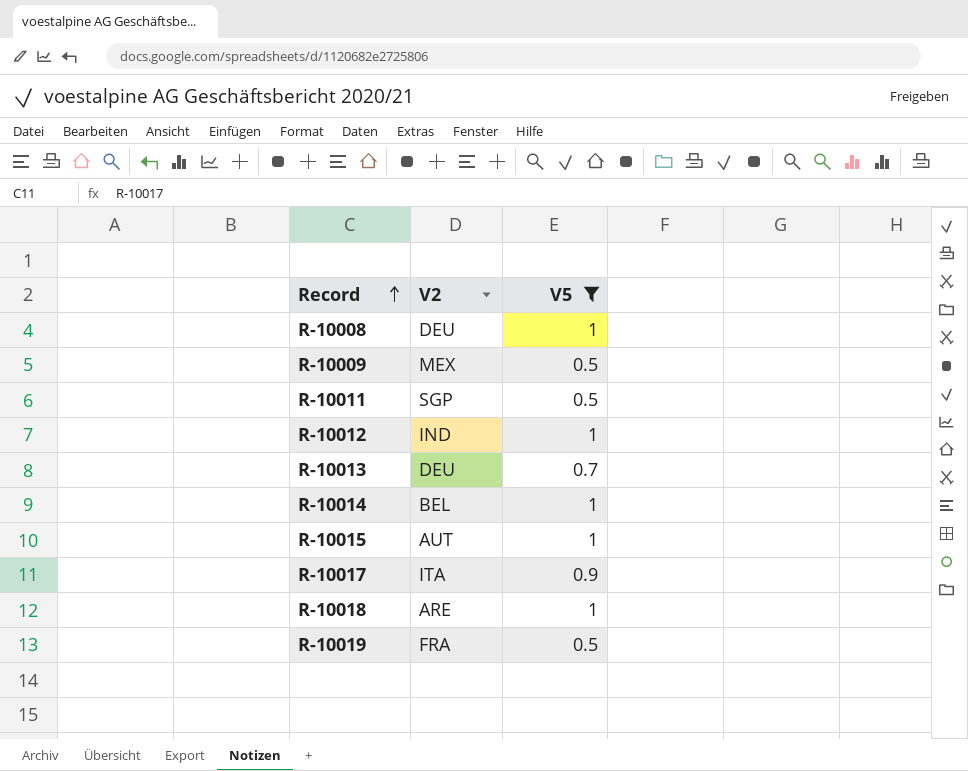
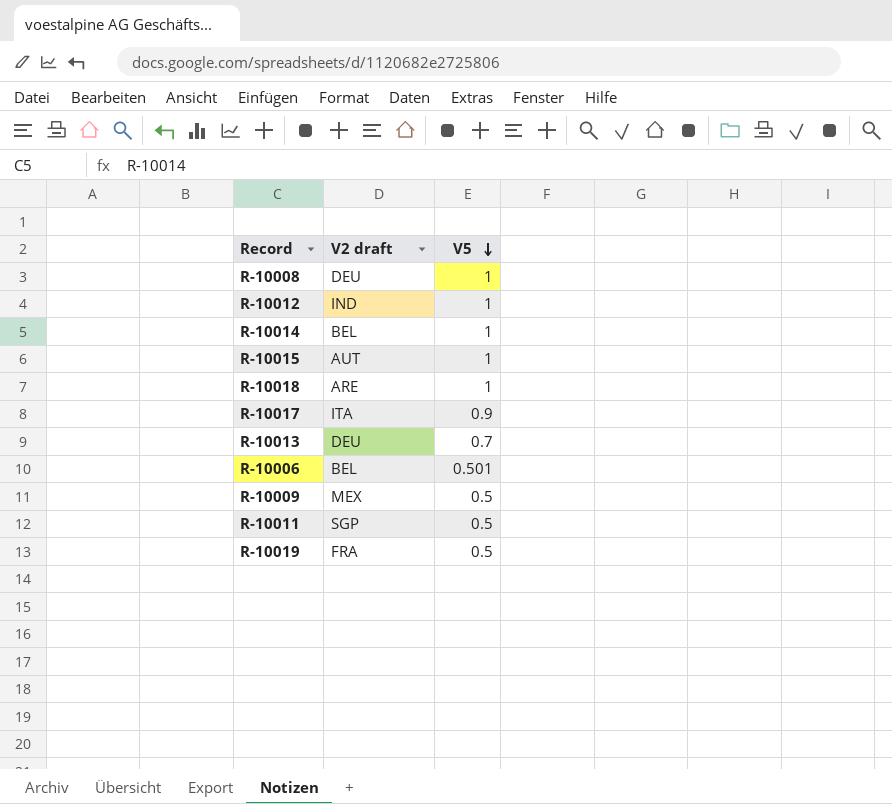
filter: V5 != 0.501 -> none
row order: Record ascending -> V5 descending
column name: V2 -> V2 draft

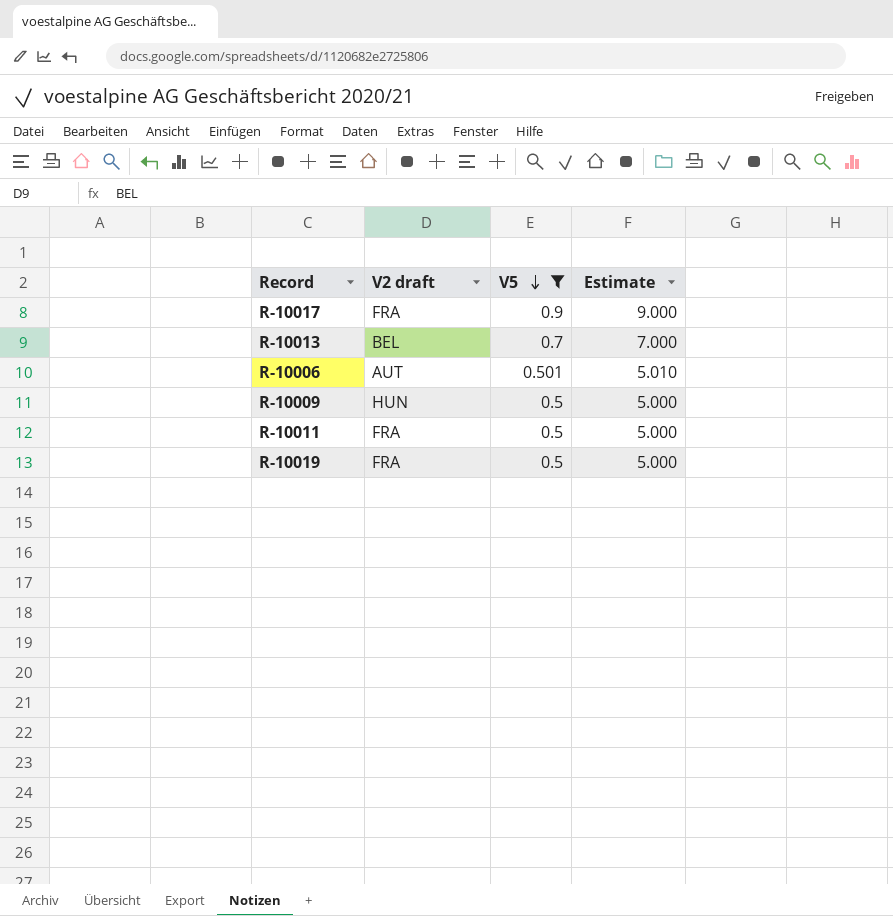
filter: none -> V5 != 1
column Estimate | formula: none -> [V5] * 10
R-10017 | V2 draft: ITA -> FRA
R-10013 | V2 draft: DEU -> BEL
R-10006 | V2 draft: BEL -> AUT
R-10009 | V2 draft: MEX -> HUN
R-10011 | V2 draft: SGP -> FRA

